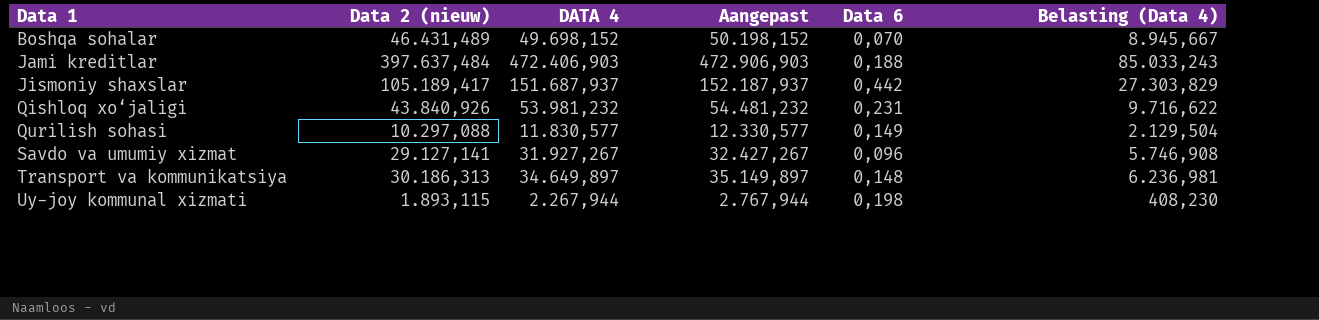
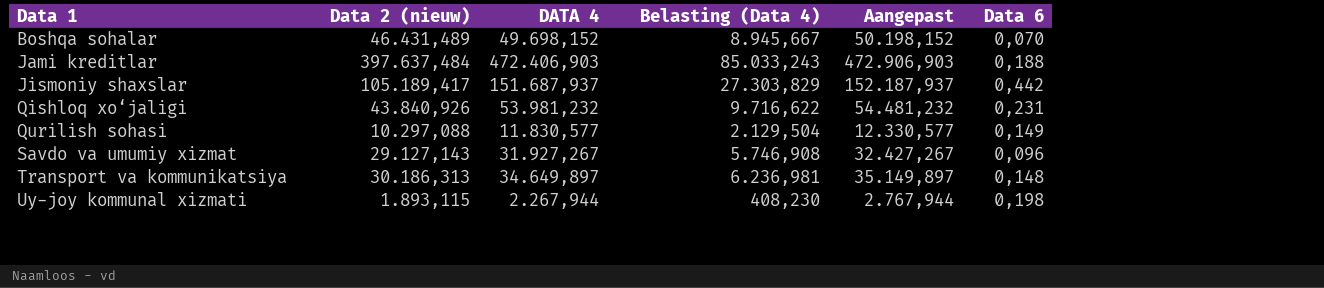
column Belasting (Data 4) | position: 6 -> 4
Savdo va umumiy xizmat | Data 2 (nieuw): 29.127,141 -> 29.127,143

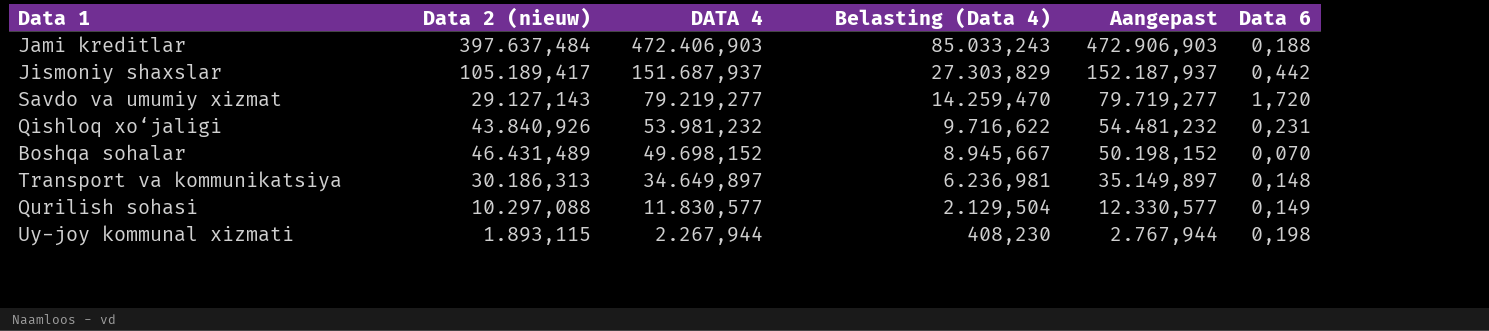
row order: Data 1 ascending -> DATA 4 descending
Savdo va umumiy xizmat | DATA 4: 31.927,267 -> 79.219,277
Savdo va umumiy xizmat | Belasting (Data 4): 5.746,908 -> 14.259,470
Savdo va umumiy xizmat | Aangepast: 32.427,267 -> 79.719,277
Savdo va umumiy xizmat | Data 6: 0,096 -> 1,720

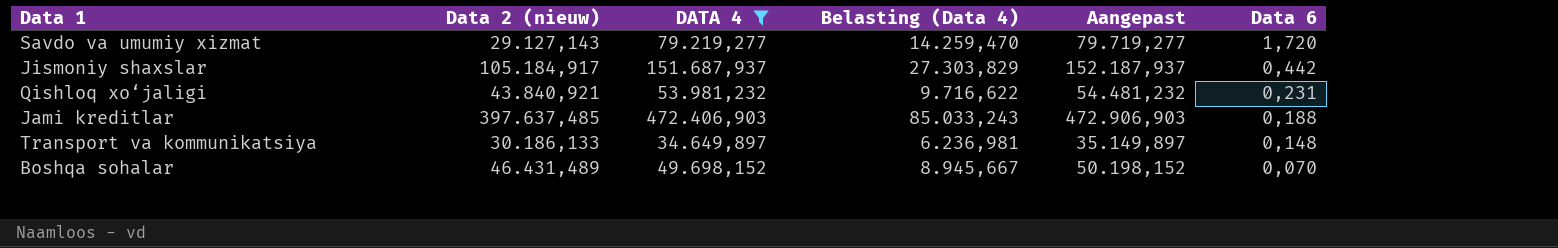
filter: none -> DATA 4 >= 34.649,897
row order: DATA 4 descending -> Data 6 descending
Jismoniy shaxslar | Data 2 (nieuw): 105.189,417 -> 105.184,917
Qishloq xo‘jaligi | Data 2 (nieuw): 43.840,926 -> 43.840,921
Jami kreditlar | Data 2 (nieuw): 397.637,484 -> 397.637,485
Transport va kommunikatsiya | Data 2 (nieuw): 30.186,313 -> 30.186,133

